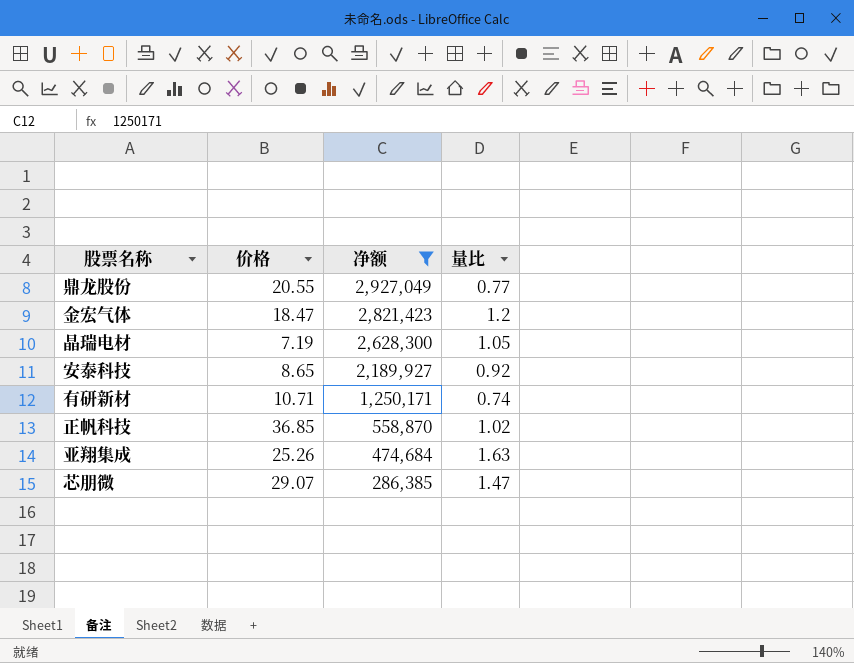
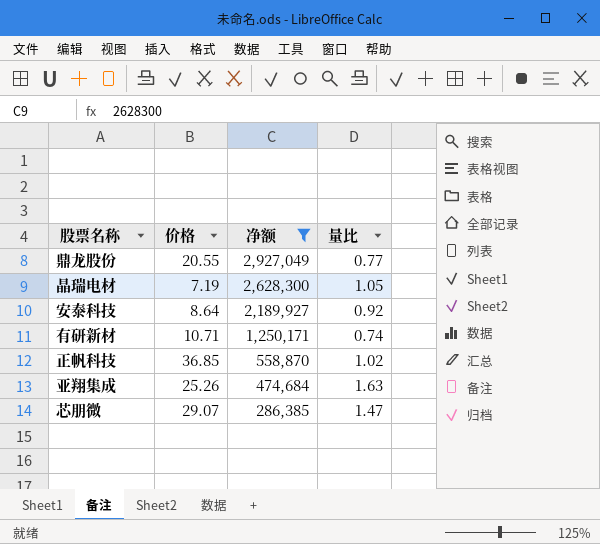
row 金宏气体: 18.47 | 2,821,423 | 1.2 -> none
安泰科技 | 价格: 8.65 -> 8.64

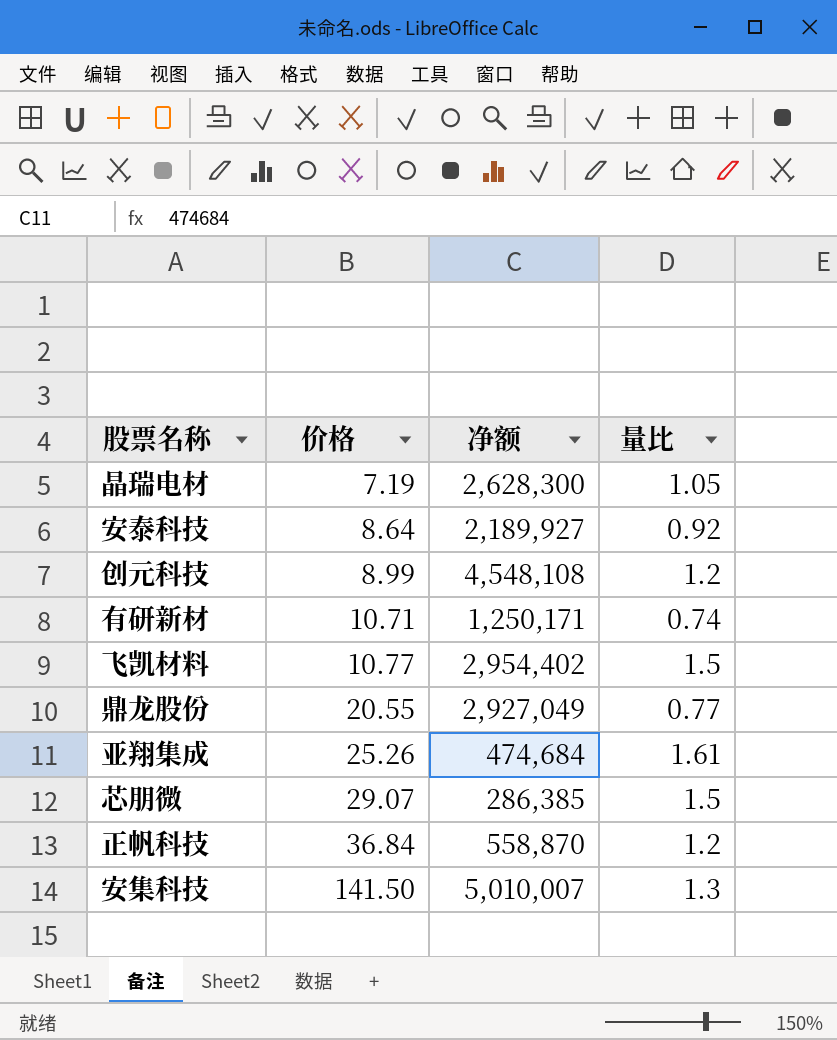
filter: 净额 <= 2,927,049 -> none
row order: 净额 descending -> 价格 ascending
亚翔集成 | 量比: 1.63 -> 1.61
芯朋微 | 量比: 1.47 -> 1.5
正帆科技 | 价格: 36.85 -> 36.84
正帆科技 | 量比: 1.02 -> 1.2

